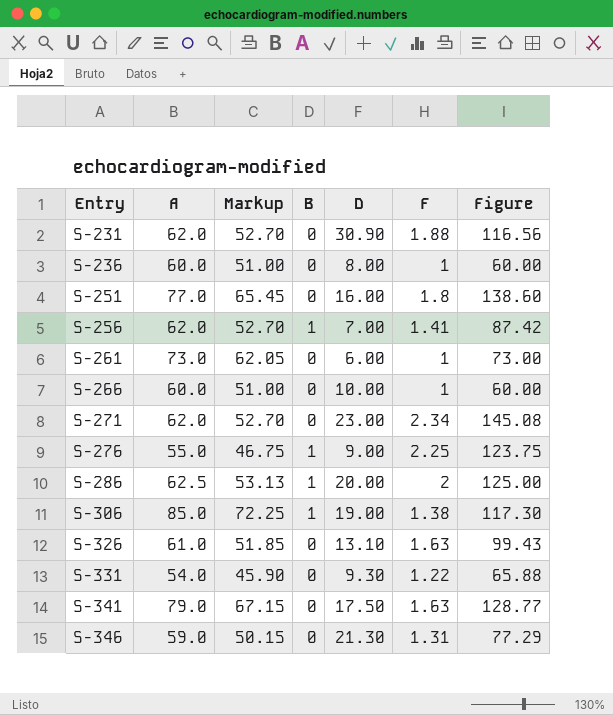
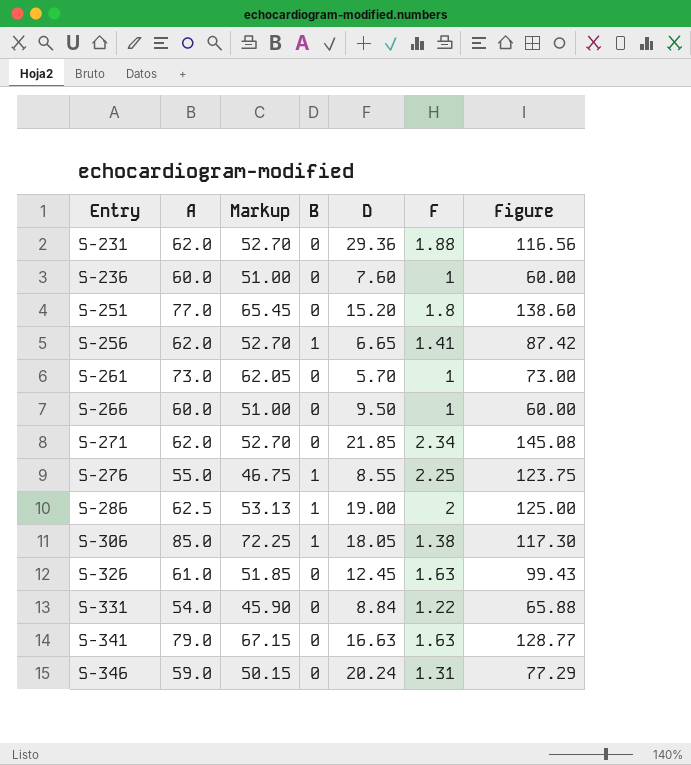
S-231 | D: 30.90 -> 29.36
S-236 | D: 8.00 -> 7.60
S-251 | D: 16.00 -> 15.20
S-256 | D: 7.00 -> 6.65
S-261 | D: 6.00 -> 5.70
S-266 | D: 10.00 -> 9.50
S-271 | D: 23.00 -> 21.85
S-276 | D: 9.00 -> 8.55
S-286 | D: 20.00 -> 19.00
S-306 | D: 19.00 -> 18.05
S-326 | D: 13.10 -> 12.45
S-331 | D: 9.30 -> 8.84
S-341 | D: 17.50 -> 16.63
S-346 | D: 21.30 -> 20.24

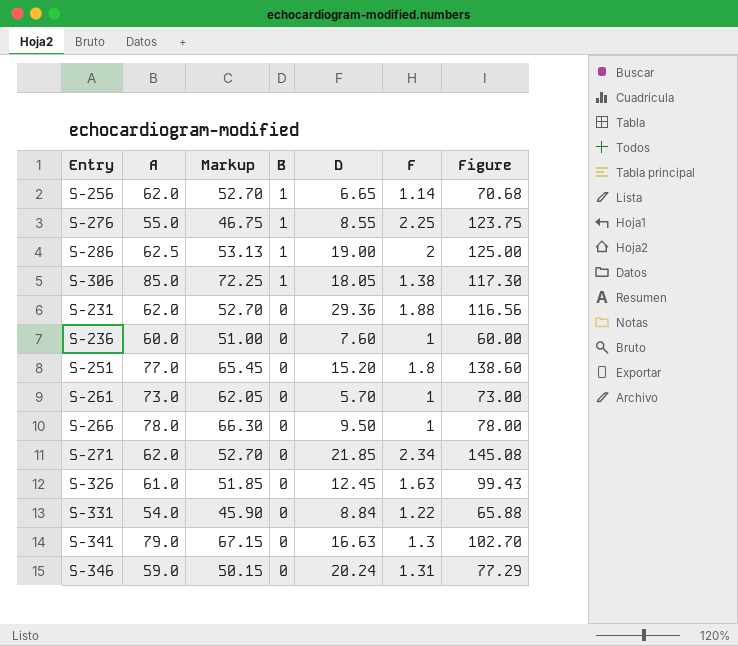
row order: Entry ascending -> B descending
S-256 | F: 1.41 -> 1.14
S-256 | Figure: 87.42 -> 70.68
S-266 | A: 60.0 -> 78.0
S-266 | Markup: 51.00 -> 66.30
S-266 | Figure: 60.00 -> 78.00
S-341 | F: 1.63 -> 1.3
S-341 | Figure: 128.77 -> 102.70

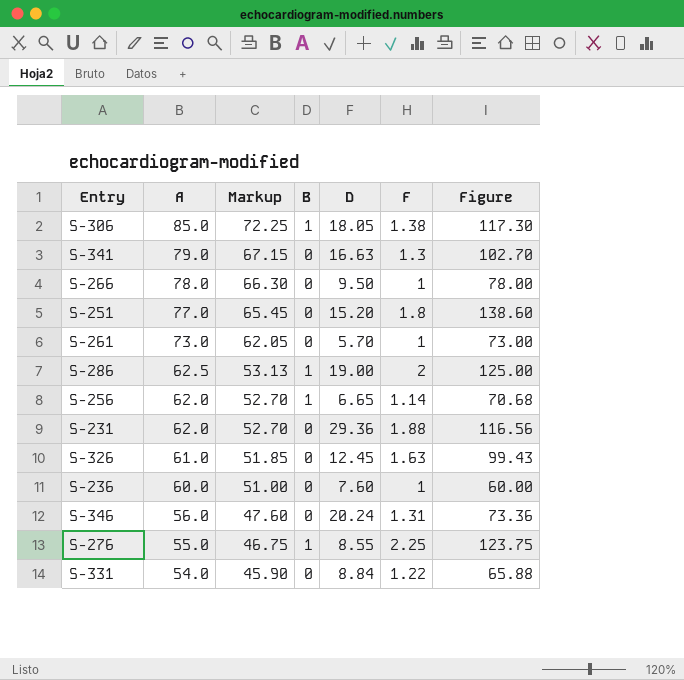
row order: B descending -> A descending
row S-271: 62.0 | 52.70 | 0 | 21.85 | 2.34 | 145.08 -> none
S-346 | A: 59.0 -> 56.0
S-346 | Markup: 50.15 -> 47.60
S-346 | Figure: 77.29 -> 73.36

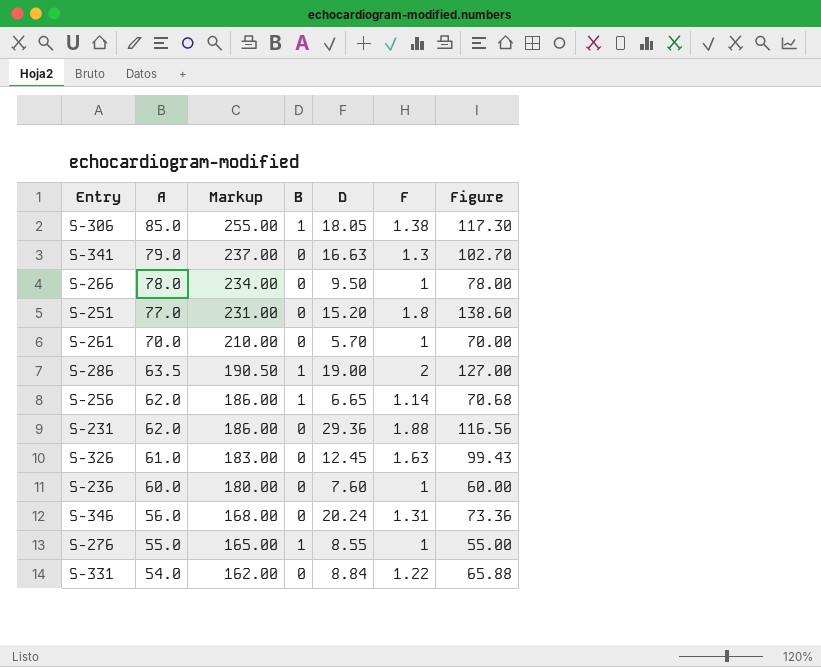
column Markup | formula: [A] * 0.85 -> [A] * 3
S-261 | A: 73.0 -> 70.0
S-261 | Figure: 73.00 -> 70.00
S-286 | A: 62.5 -> 63.5
S-286 | Figure: 125.00 -> 127.00
S-276 | F: 2.25 -> 1
S-276 | Figure: 123.75 -> 55.00

